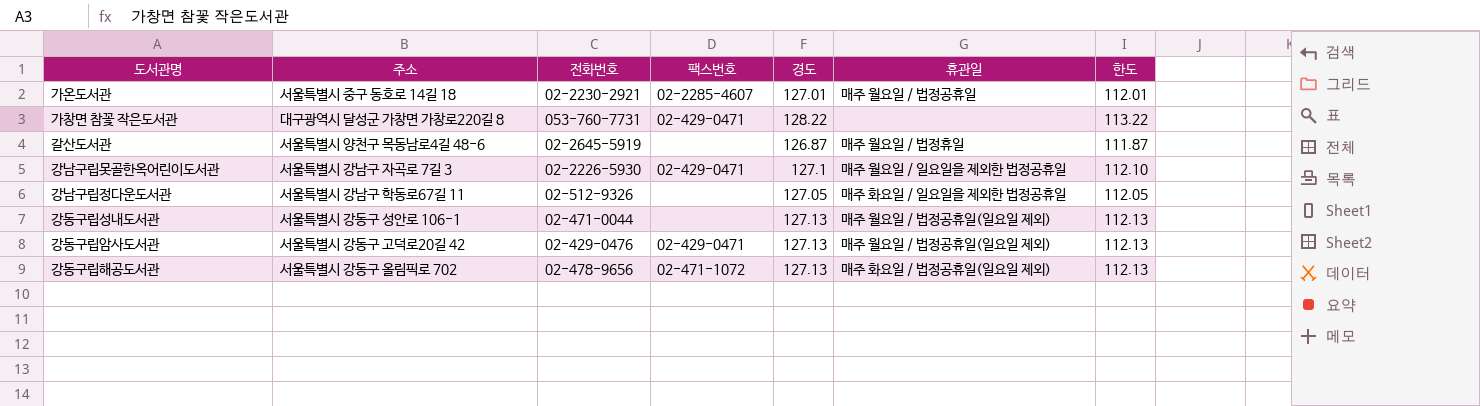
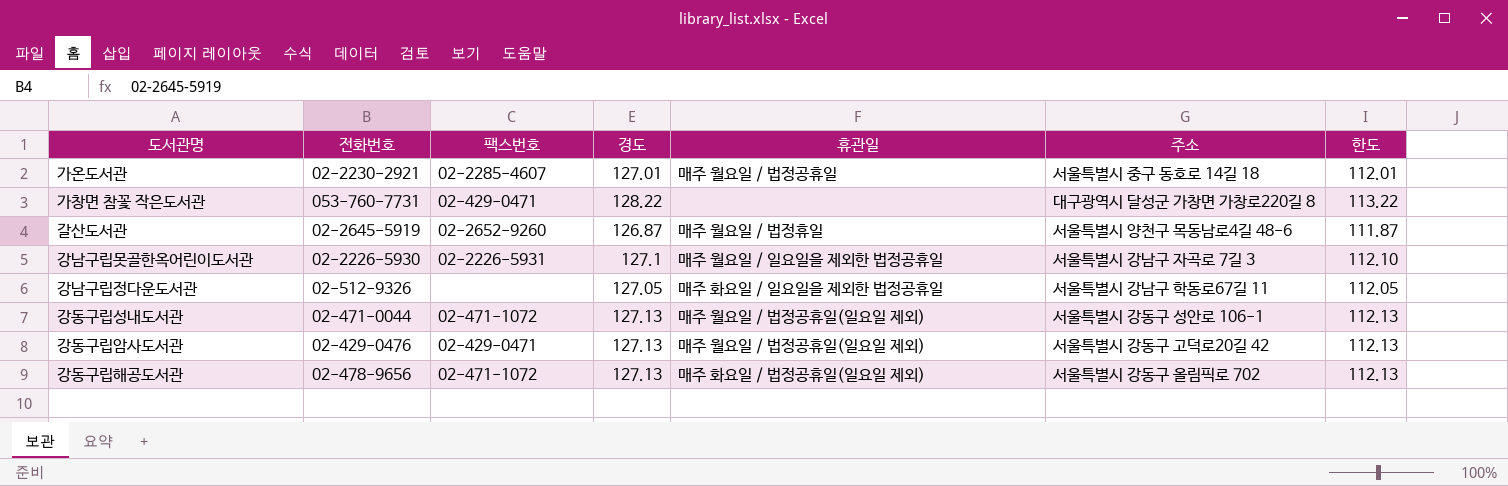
column 주소 | position: 2 -> 6
갈산도서관 | 팩스번호: none -> 02-2652-9260
강남구립못골한옥어린이도서관 | 팩스번호: 02-429-0471 -> 02-2226-5931
강동구립성내도서관 | 팩스번호: none -> 02-471-1072

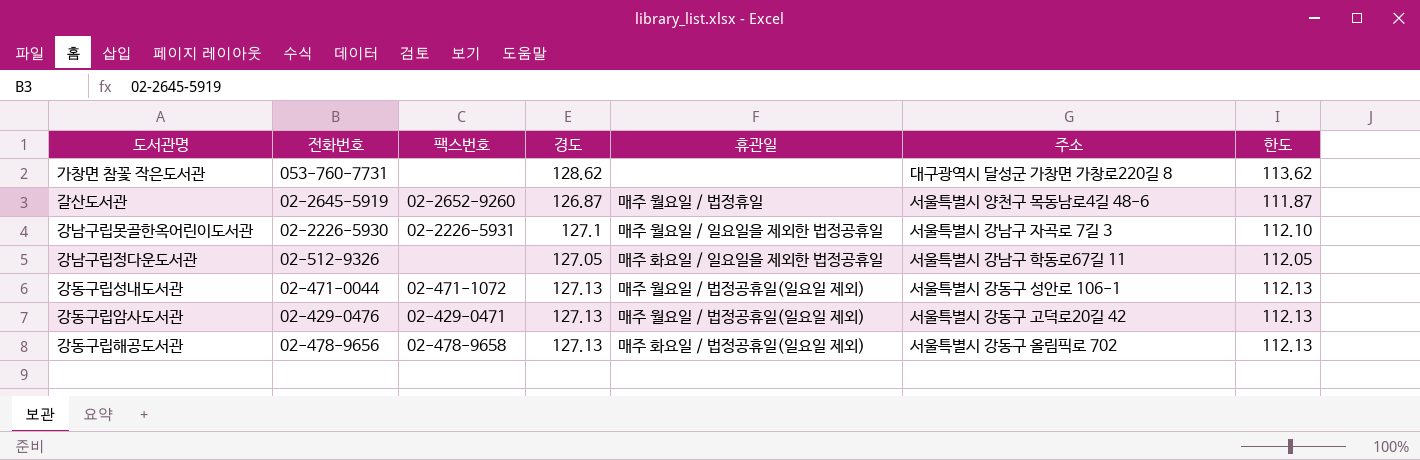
row 가온도서관: 02-2230-2921 | 02-2285-4607 | 127.01 | 매주 월요일 / 법정공휴일 | 서울특별시 중구 동호로 14길 18 | 112.01 -> none
가창면 참꽃 작은도서관 | 팩스번호: 02-429-0471 -> none
가창면 참꽃 작은도서관 | 경도: 128.22 -> 128.62
가창면 참꽃 작은도서관 | 한도: 113.22 -> 113.62
강동구립해공도서관 | 팩스번호: 02-471-1072 -> 02-478-9658

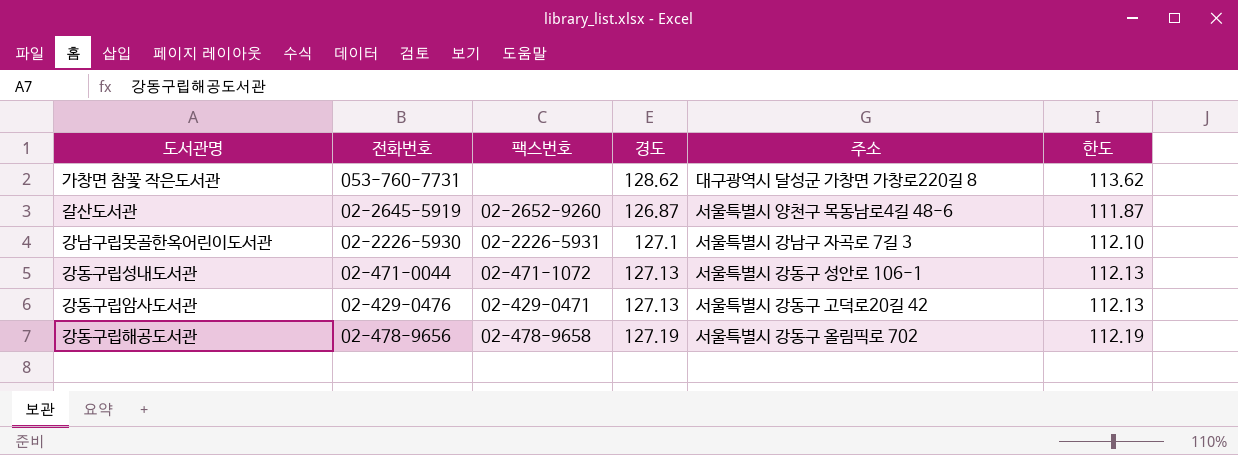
column 휴관일 | position: 5 -> none
row 강남구립정다운도서관: 02-512-9326 | none | 127.05 | 매주 화요일 / 일요일을 제외한 법정공휴일 | 서울특별시 강남구 학동로67길 11 | 112.05 -> none
강동구립해공도서관 | 경도: 127.13 -> 127.19
강동구립해공도서관 | 한도: 112.13 -> 112.19

